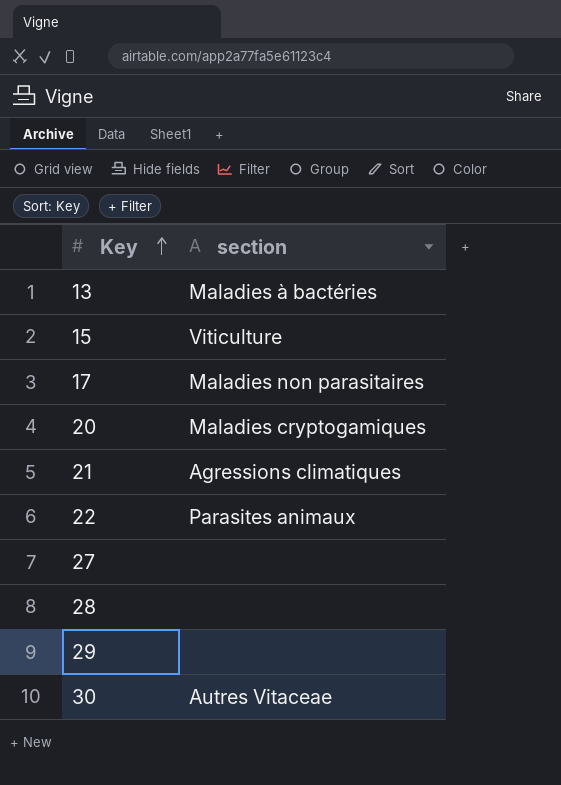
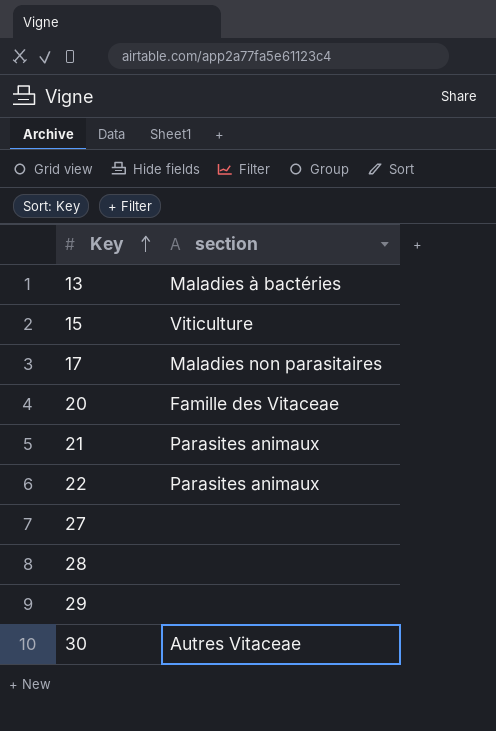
20 | section: Maladies cryptogamiques -> Famille des Vitaceae
21 | section: Agressions climatiques -> Parasites animaux

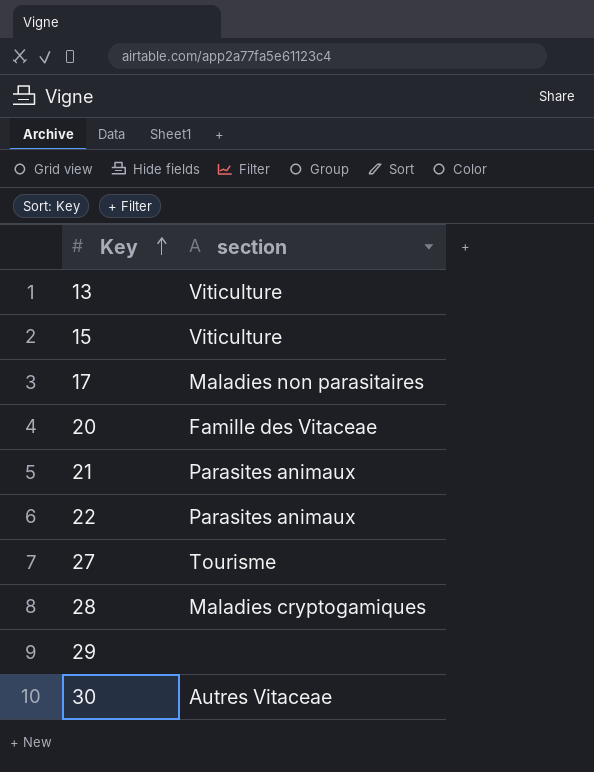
13 | section: Maladies à bactéries -> Viticulture
27 | section: none -> Tourisme
28 | section: none -> Maladies cryptogamiques

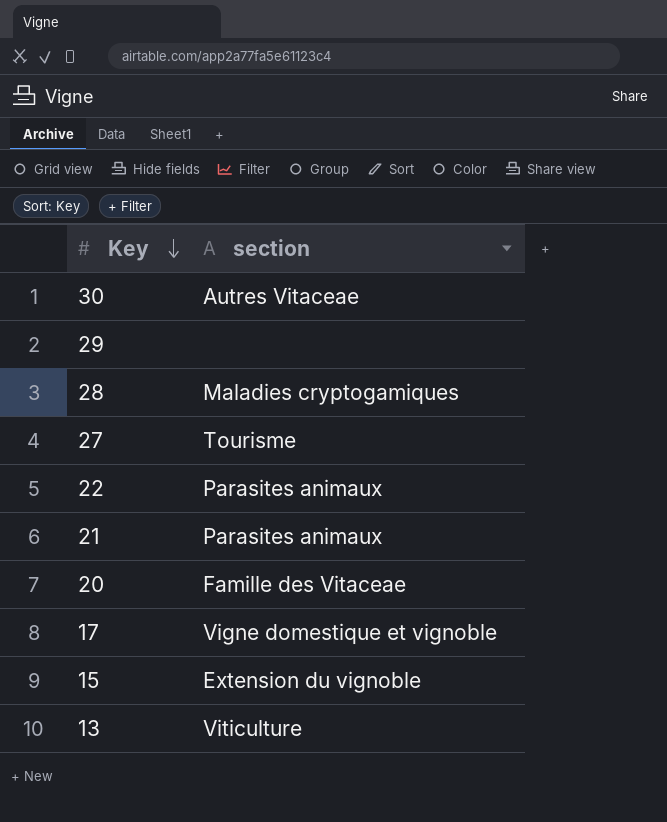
row order: Key ascending -> Key descending
17 | section: Maladies non parasitaires -> Vigne domestique et vignoble
15 | section: Viticulture -> Extension du vignoble

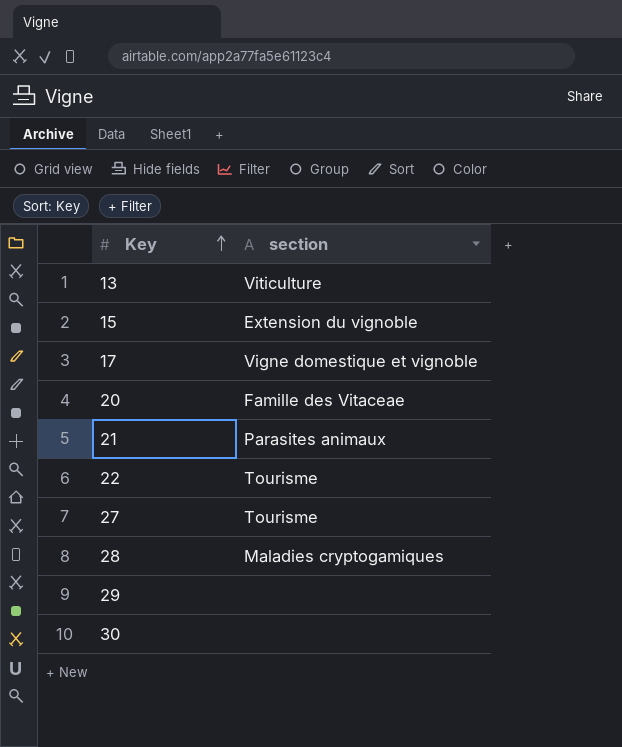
row order: Key descending -> Key ascending
22 | section: Parasites animaux -> Tourisme
30 | section: Autres Vitaceae -> none

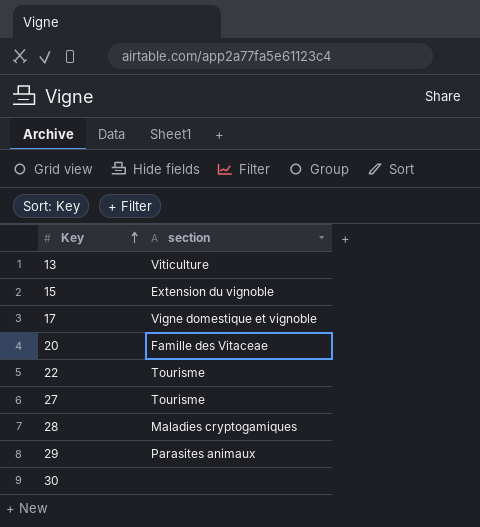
row 21: Parasites animaux -> none
29 | section: none -> Parasites animaux

